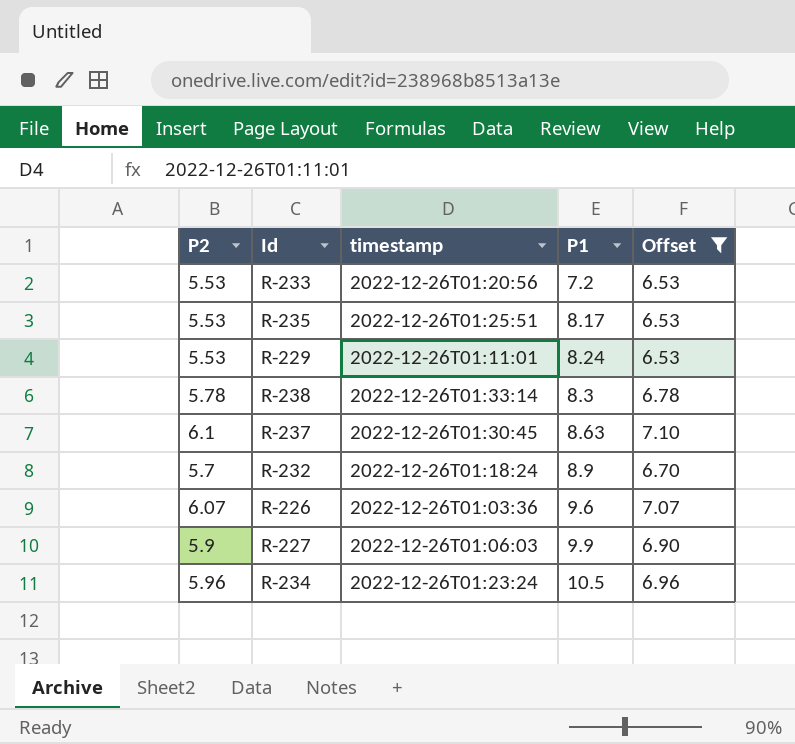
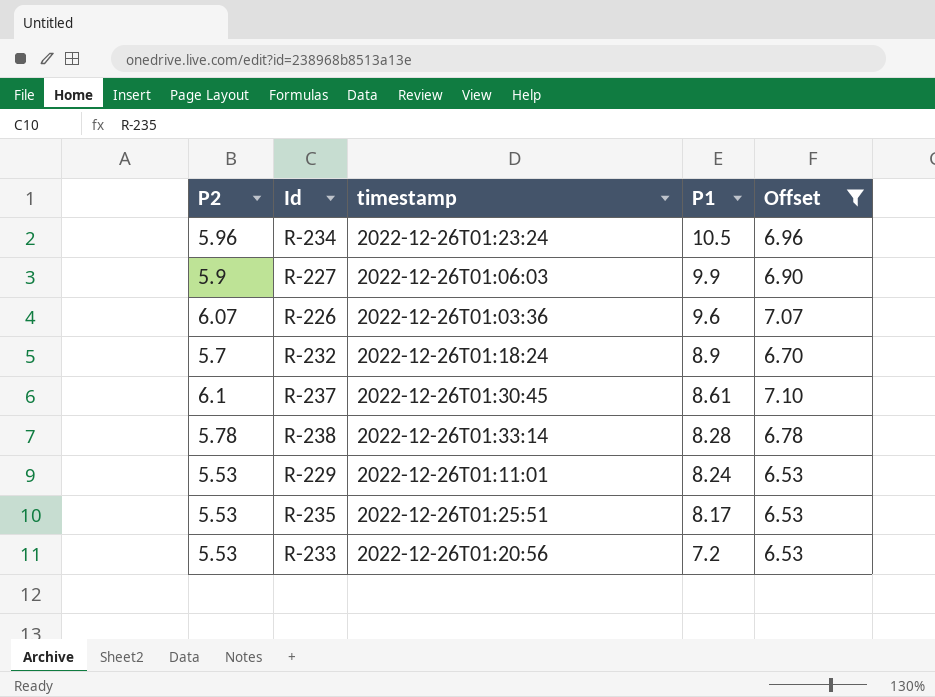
row order: P1 ascending -> P1 descending
R-237 | P1: 8.63 -> 8.61
R-238 | P1: 8.3 -> 8.28

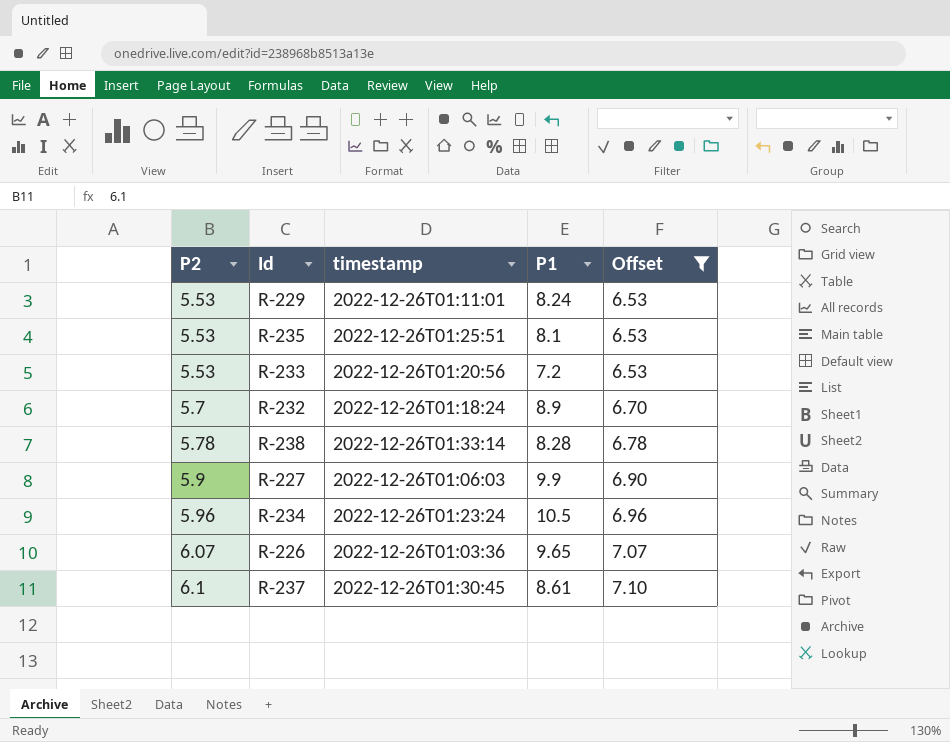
row order: P1 descending -> P2 ascending
R-235 | P1: 8.17 -> 8.1
R-226 | P1: 9.6 -> 9.65

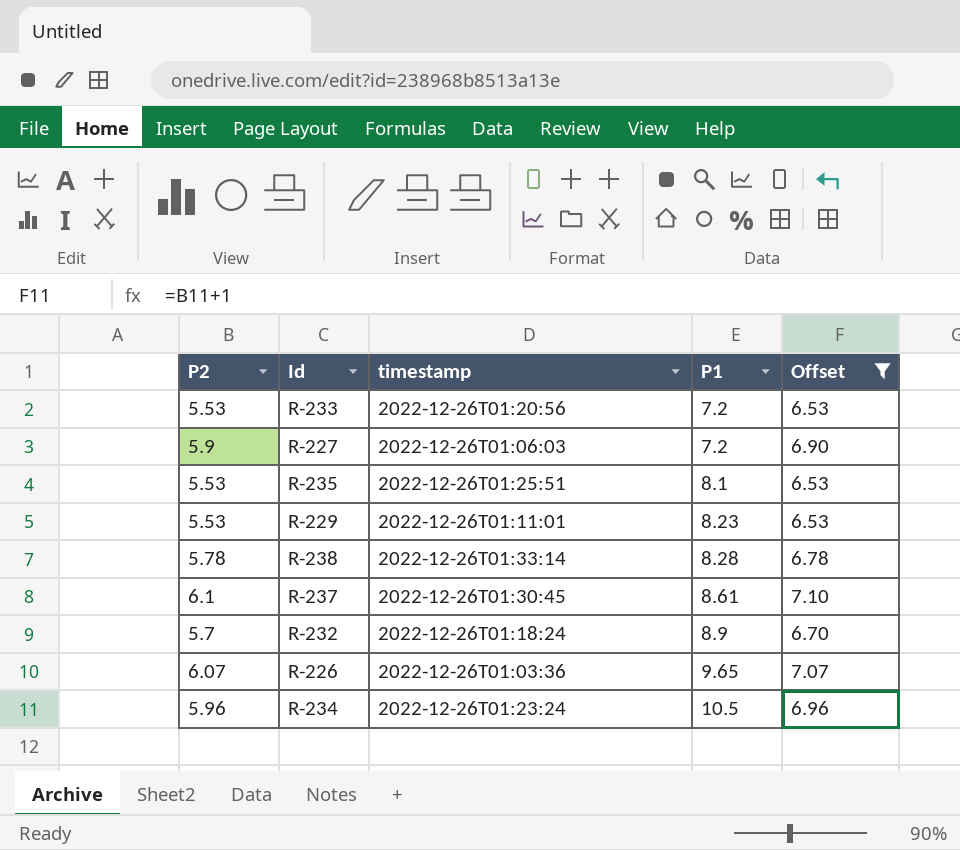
row order: P2 ascending -> P1 ascending
R-227 | P1: 9.9 -> 7.2
R-229 | P1: 8.24 -> 8.23

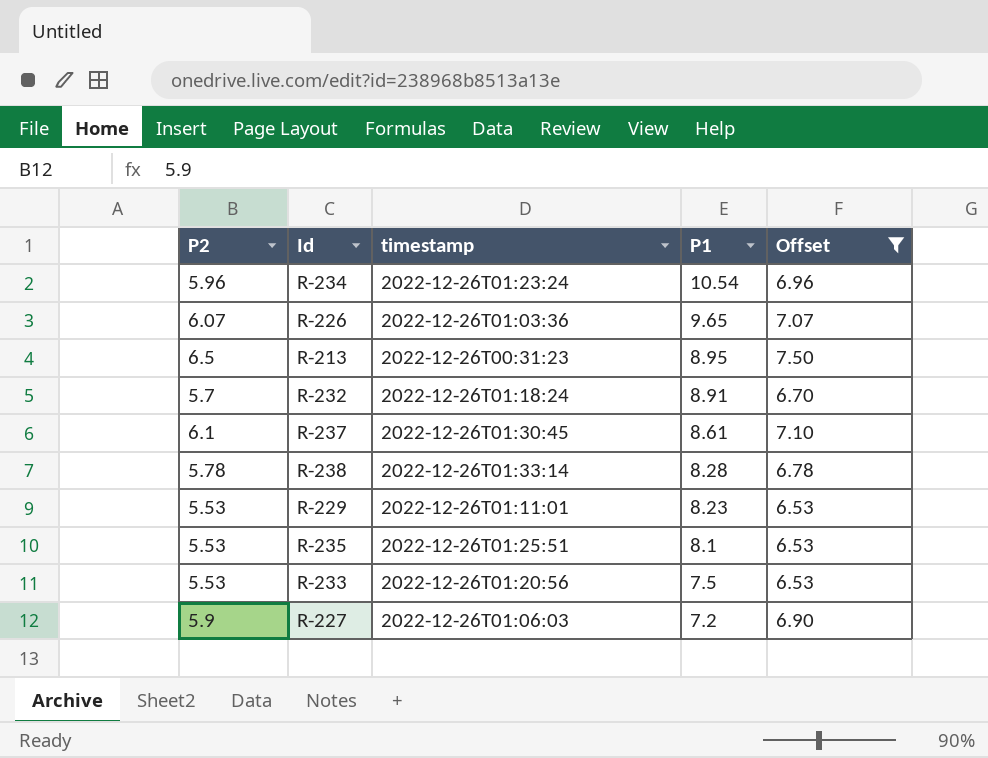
row order: P1 ascending -> P1 descending
R-234 | P1: 10.5 -> 10.54
row R-213: none -> 6.5 | 2022-12-26T00:31:23 | 8.95 | 7.50
R-232 | P1: 8.9 -> 8.91
R-233 | P1: 7.2 -> 7.5

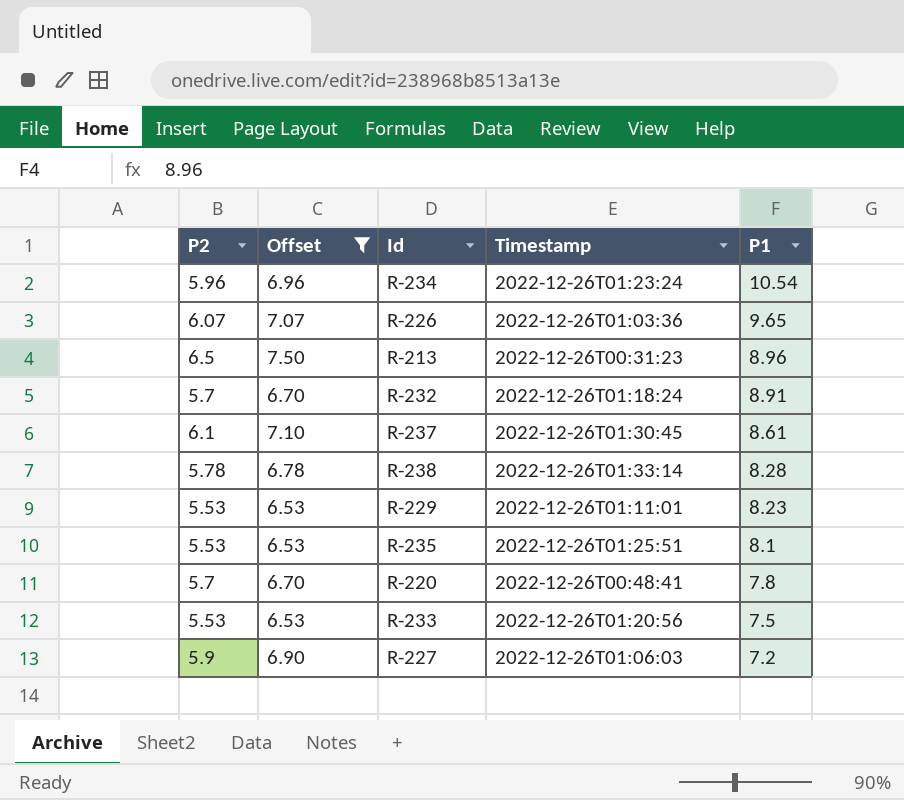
column Offset | position: 5 -> 2
column name: timestamp -> Timestamp
R-213 | P1: 8.95 -> 8.96
row R-220: none -> 5.7 | 6.70 | 2022-12-26T00:48:41 | 7.8

